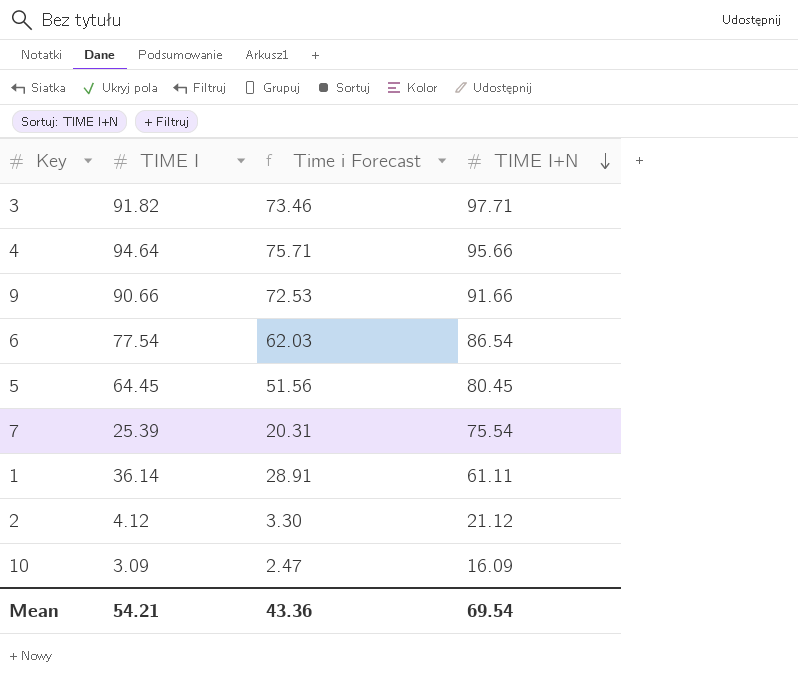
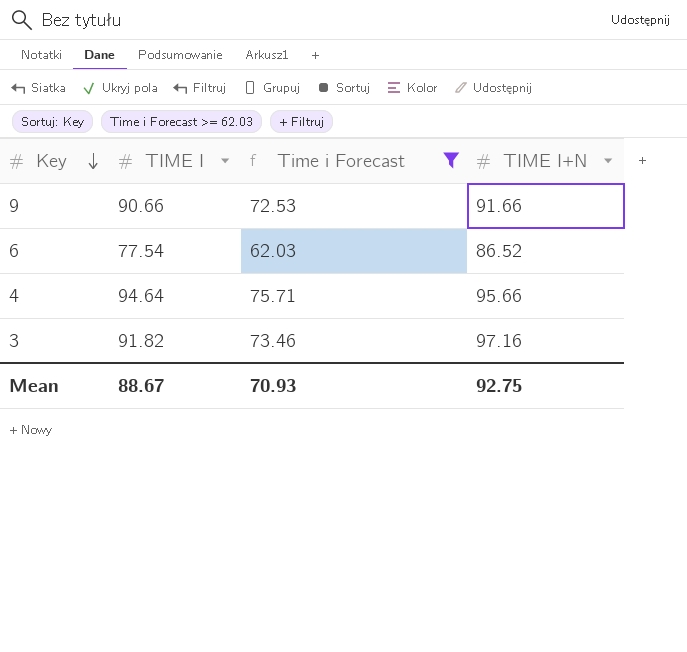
filter: none -> Time i Forecast >= 62.03
row order: TIME I+N descending -> Key descending
6 | TIME I+N: 86.54 -> 86.52
3 | TIME I+N: 97.71 -> 97.16
Mean | TIME I: 54.21 -> 88.67
Mean | Time i Forecast: 43.36 -> 70.93
Mean | TIME I+N: 69.54 -> 92.75

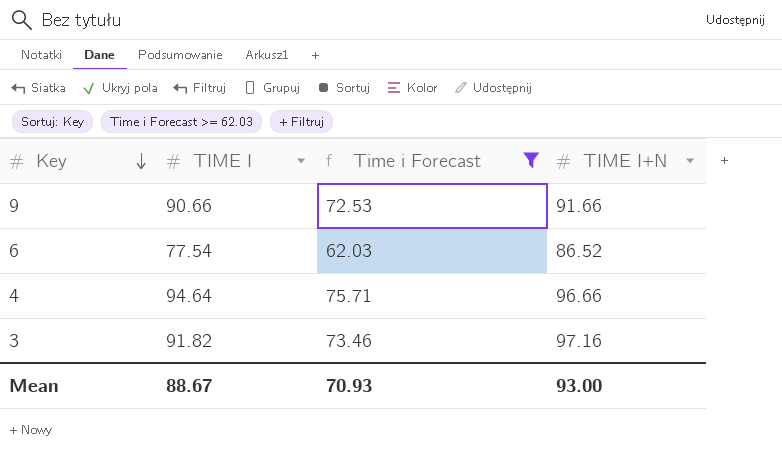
4 | TIME I+N: 95.66 -> 96.66
Mean | TIME I+N: 92.75 -> 93.00

